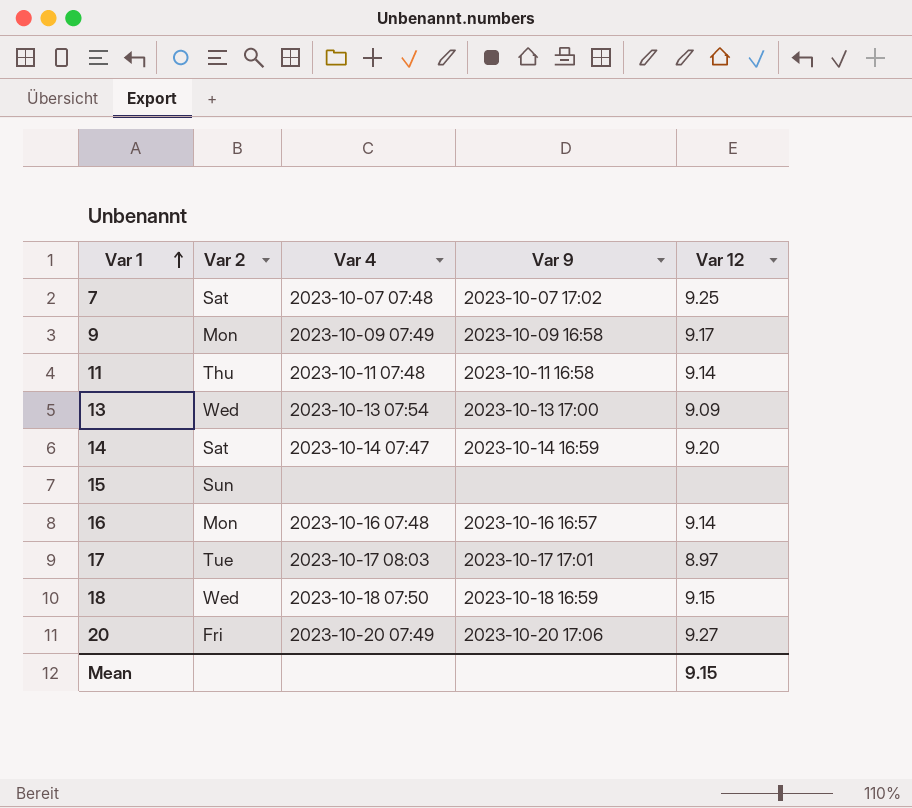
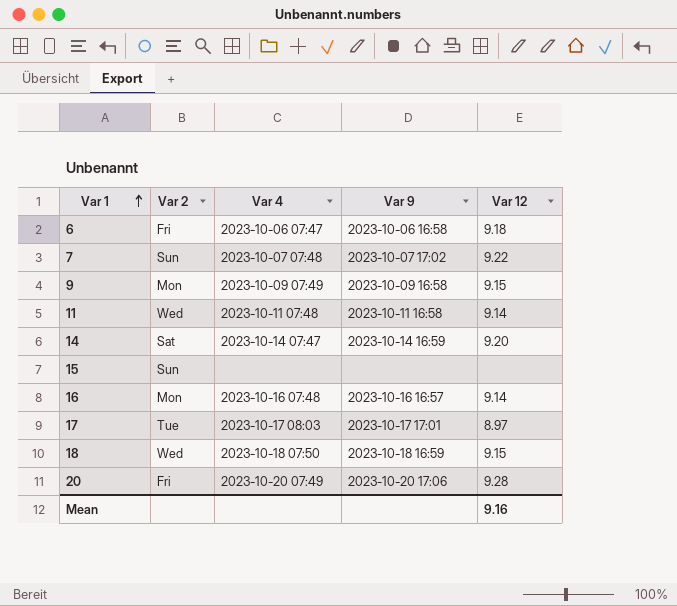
row 13: Wed | 2023-10-13 07:54 | 2023-10-13 17:00 | 9.09 -> none
row 6: none -> Fri | 2023-10-06 07:47 | 2023-10-06 16:58 | 9.18
7 | Var 2: Sat -> Sun
7 | Var 12: 9.25 -> 9.22
9 | Var 12: 9.17 -> 9.15
11 | Var 2: Thu -> Wed
20 | Var 12: 9.27 -> 9.28
Mean | Var 12: 9.15 -> 9.16

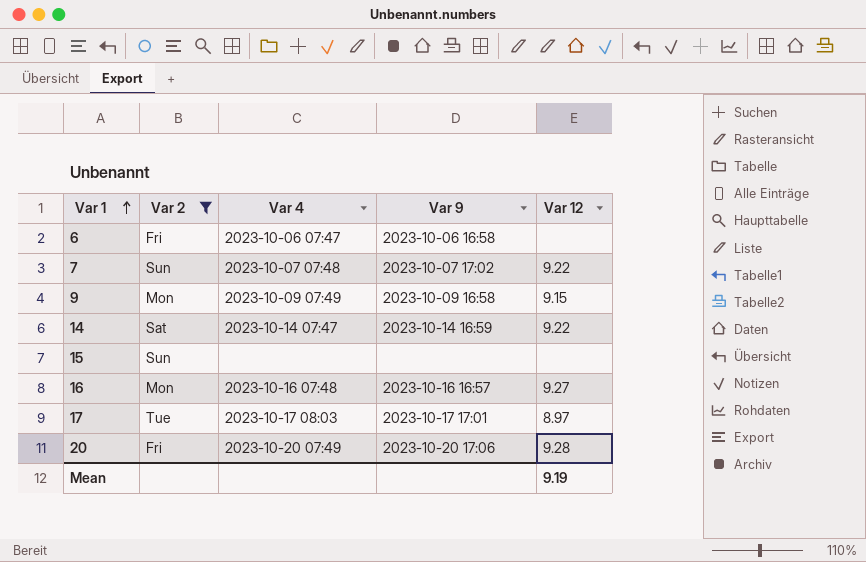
filter: none -> Var 2 != Wed
6 | Var 12: 9.18 -> none
14 | Var 12: 9.20 -> 9.22
16 | Var 12: 9.14 -> 9.27
Mean | Var 12: 9.16 -> 9.19

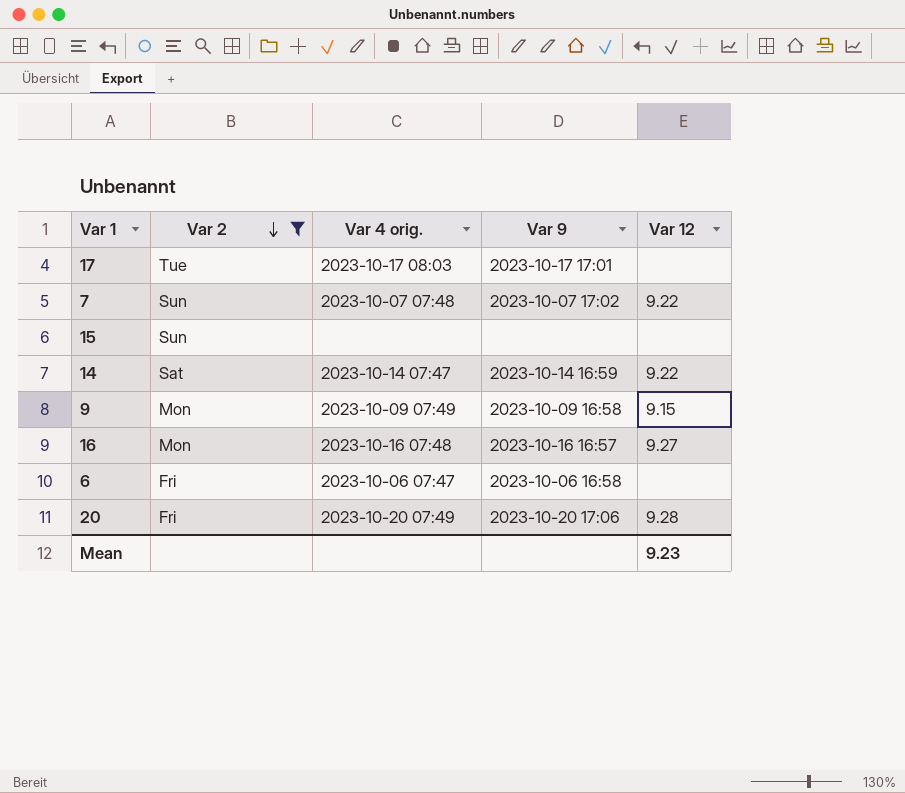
row order: Var 1 ascending -> Var 2 descending
column name: Var 4 -> Var 4 orig.
17 | Var 12: 8.97 -> none
Mean | Var 12: 9.19 -> 9.23

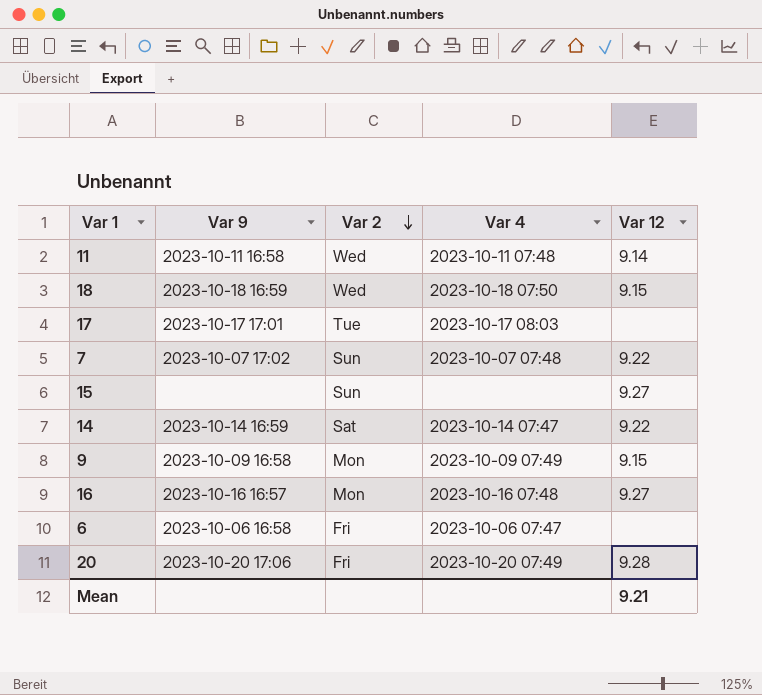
filter: Var 2 != Wed -> none
column Var 9 | position: 4 -> 2
column name: Var 4 orig. -> Var 4
15 | Var 12: none -> 9.27
Mean | Var 12: 9.23 -> 9.21

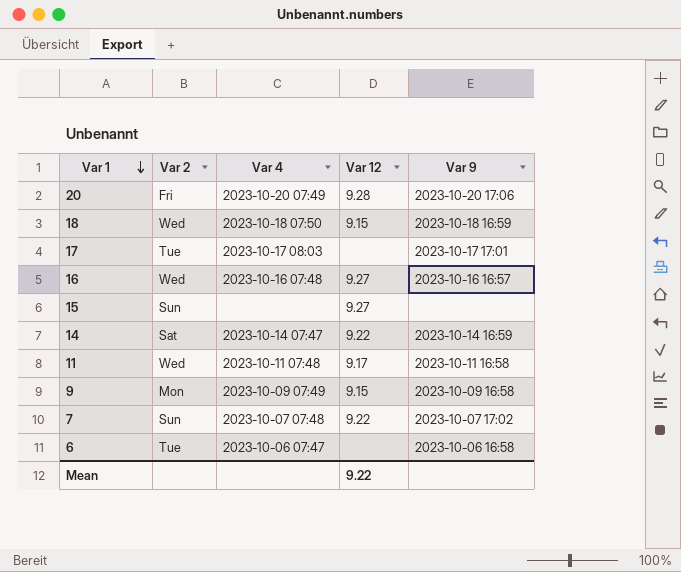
row order: Var 2 descending -> Var 1 descending
column Var 9 | position: 2 -> 5
16 | Var 2: Mon -> Wed
11 | Var 12: 9.14 -> 9.17
6 | Var 2: Fri -> Tue
Mean | Var 12: 9.21 -> 9.22

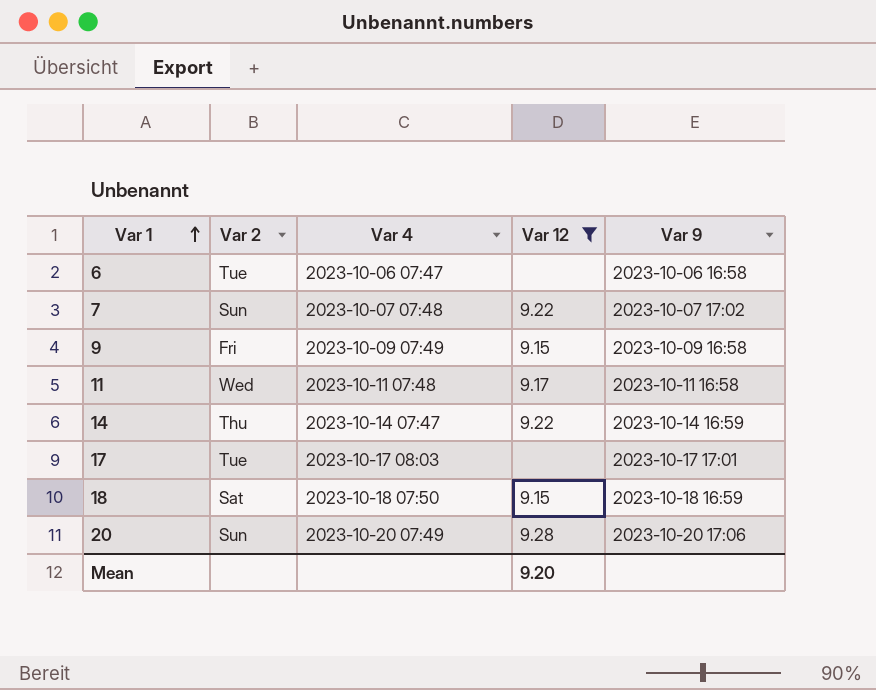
filter: none -> Var 12 != 9.27
row order: Var 1 descending -> Var 1 ascending
9 | Var 2: Mon -> Fri
14 | Var 2: Sat -> Thu
18 | Var 2: Wed -> Sat
20 | Var 2: Fri -> Sun
Mean | Var 12: 9.22 -> 9.20

